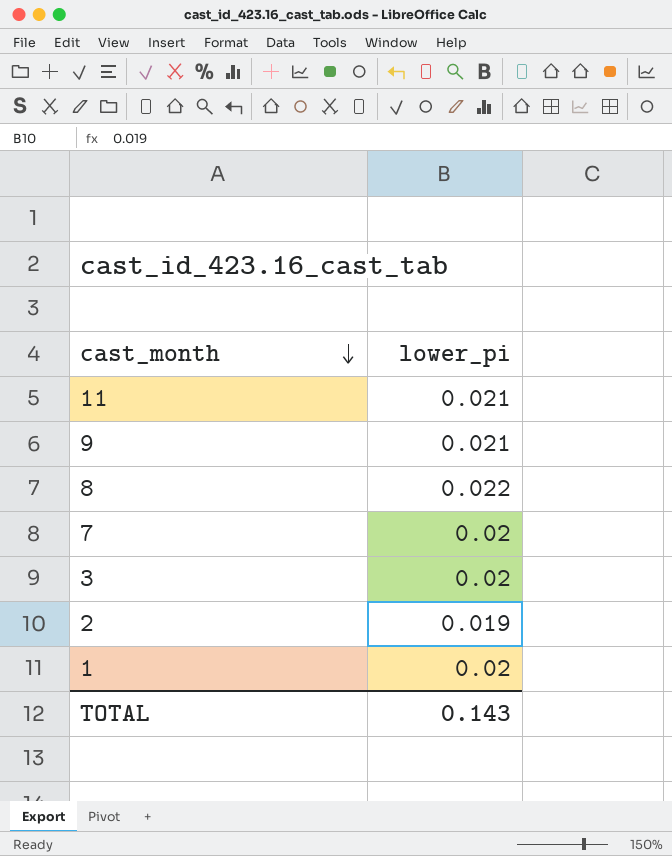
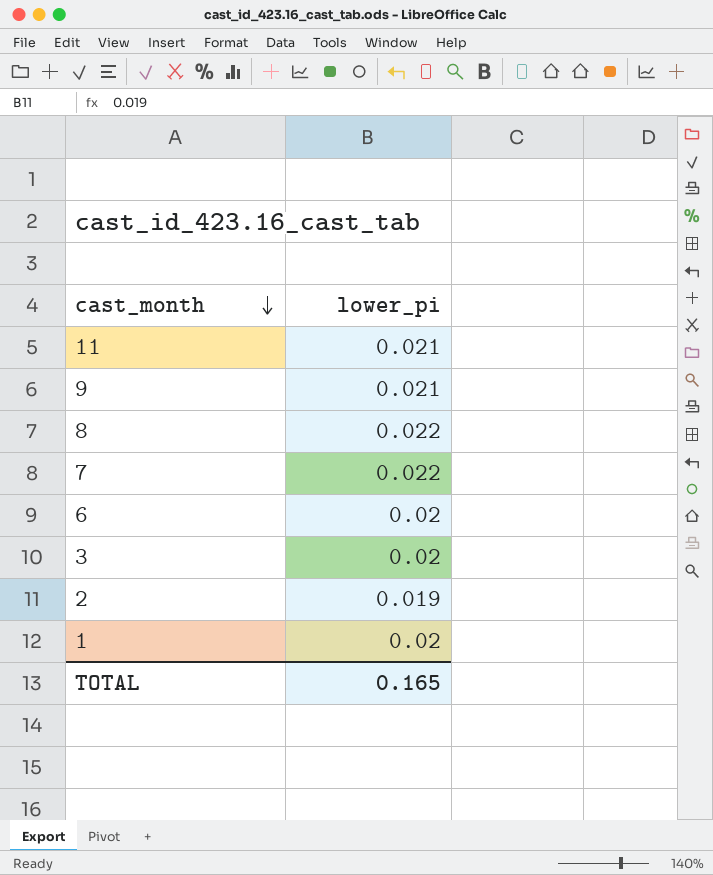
7 | lower_pi: 0.02 -> 0.022
row 6: none -> 0.02
TOTAL | lower_pi: 0.143 -> 0.165

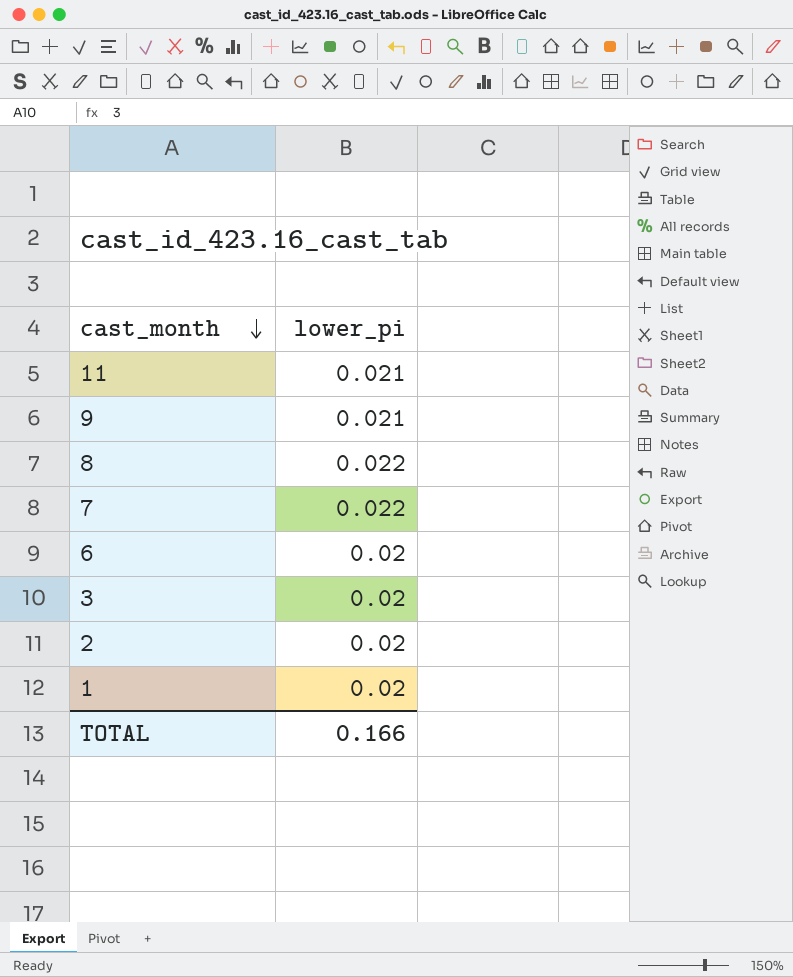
2 | lower_pi: 0.019 -> 0.02
TOTAL | lower_pi: 0.165 -> 0.166

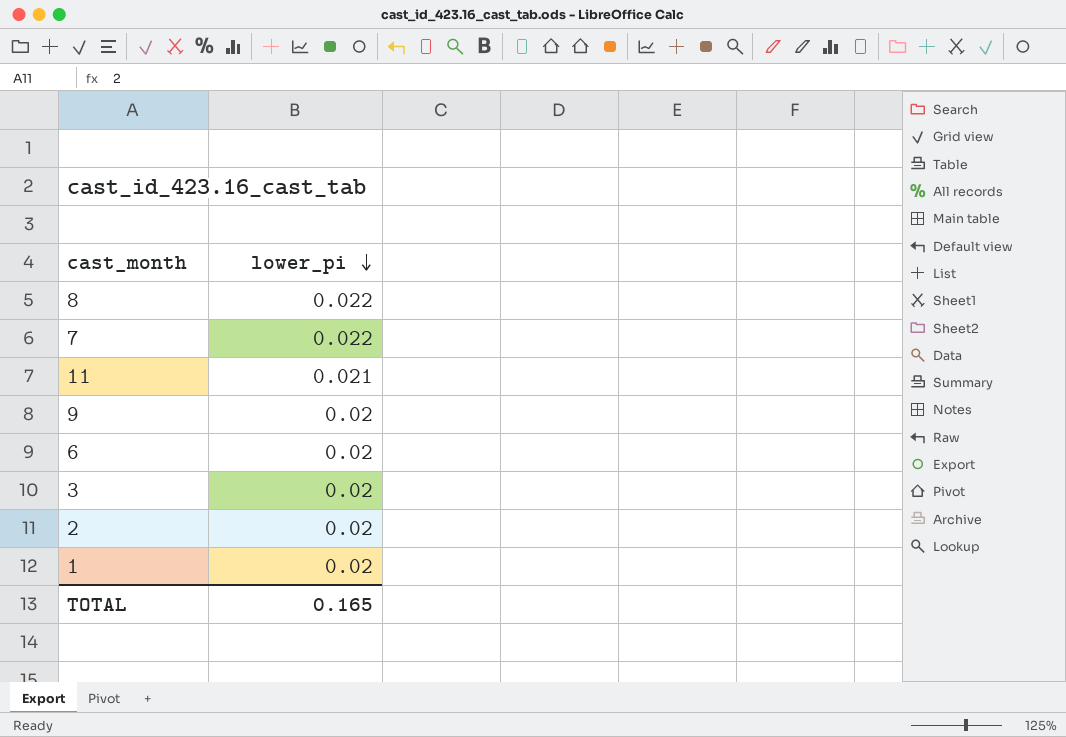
row order: cast_month descending -> lower_pi descending
9 | lower_pi: 0.021 -> 0.02
TOTAL | lower_pi: 0.166 -> 0.165

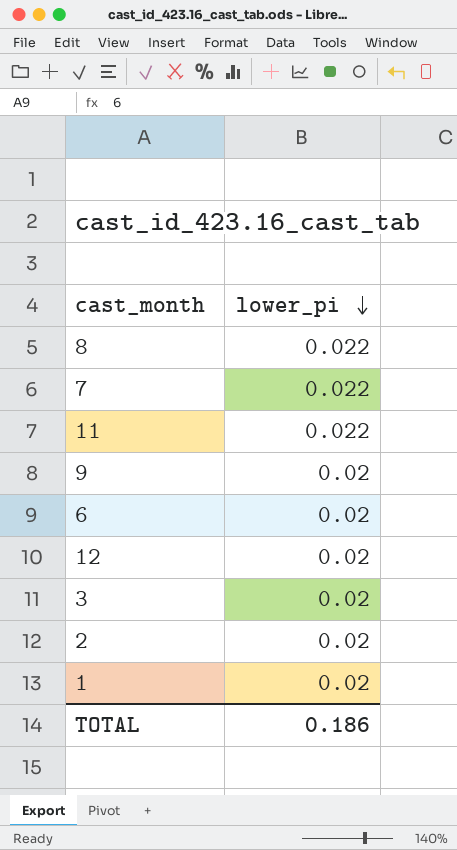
11 | lower_pi: 0.021 -> 0.022
row 12: none -> 0.02
TOTAL | lower_pi: 0.165 -> 0.186

